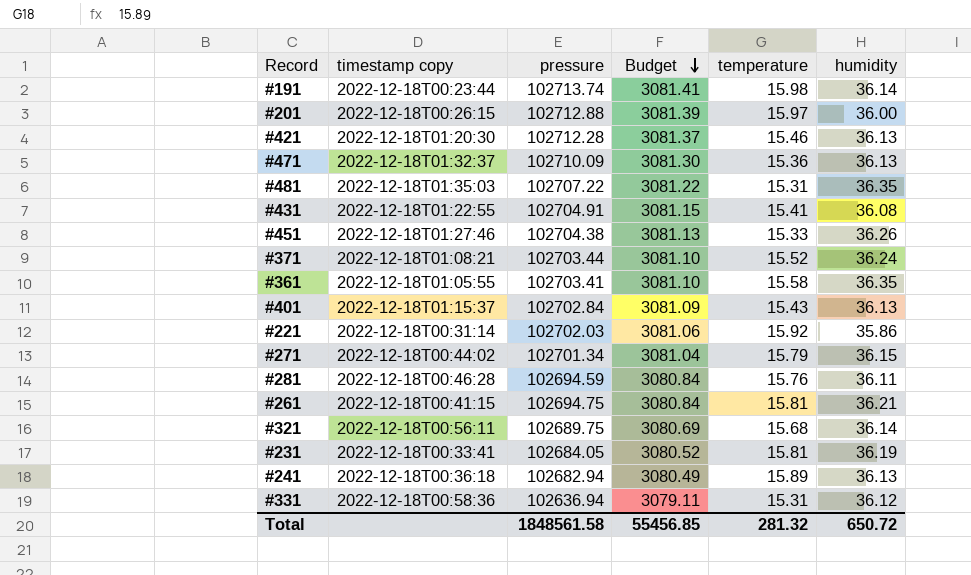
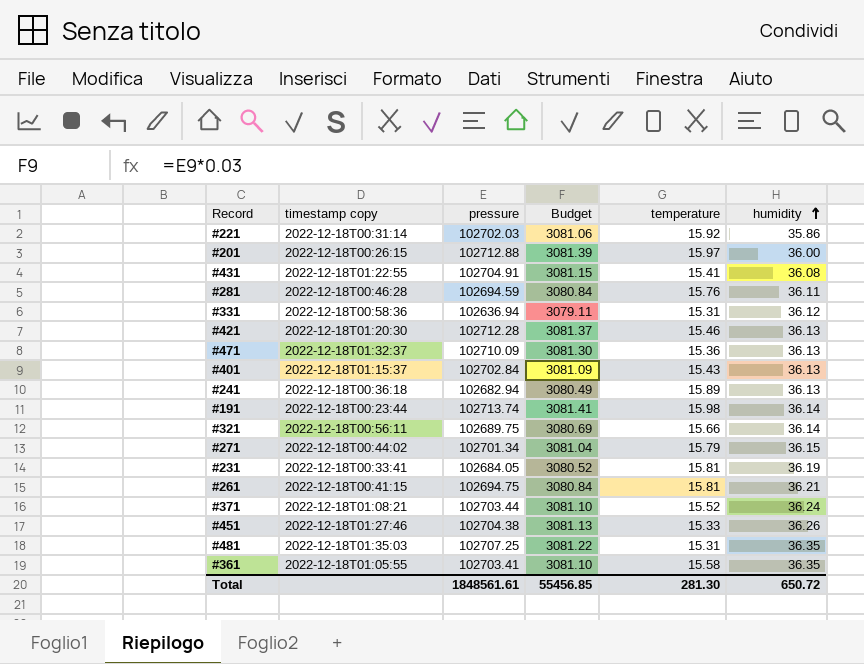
row order: Budget descending -> humidity ascending
#321 | temperature: 15.68 -> 15.66
#481 | pressure: 102707.22 -> 102707.25
Total | pressure: 1848561.58 -> 1848561.61
Total | temperature: 281.32 -> 281.30

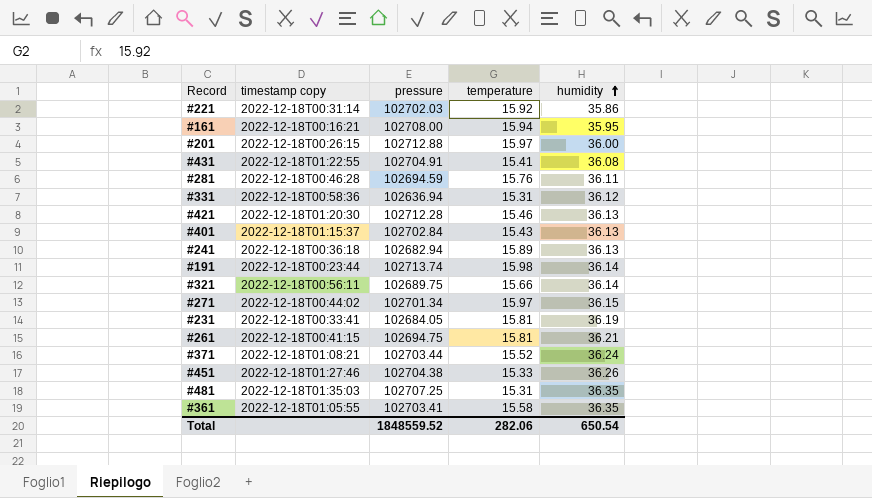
column Budget | formula: [pressure] * 0.03 -> none
row #471: 2022-12-18T01:32:37 | 102710.09 | 3081.30 | 15.36 | 36.13 -> none
row #161: none -> 2022-12-18T00:16:21 | 102708.00 | 15.94 | 35.95
#271 | temperature: 15.79 -> 15.97
Total | pressure: 1848561.61 -> 1848559.52
Total | temperature: 281.30 -> 282.06
Total | humidity: 650.72 -> 650.54

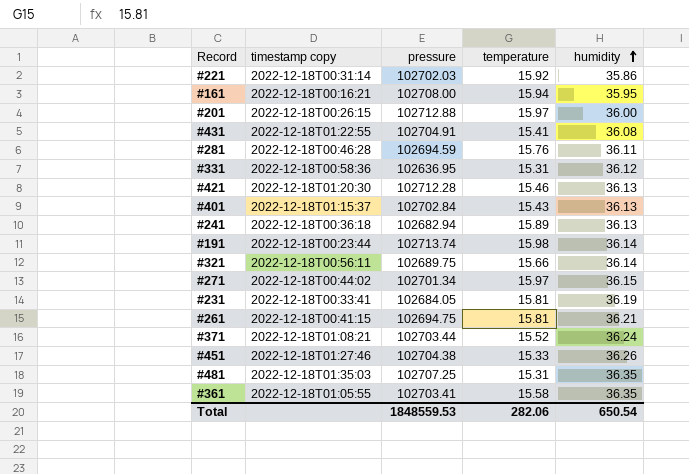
#331 | pressure: 102636.94 -> 102636.95
Total | pressure: 1848559.52 -> 1848559.53

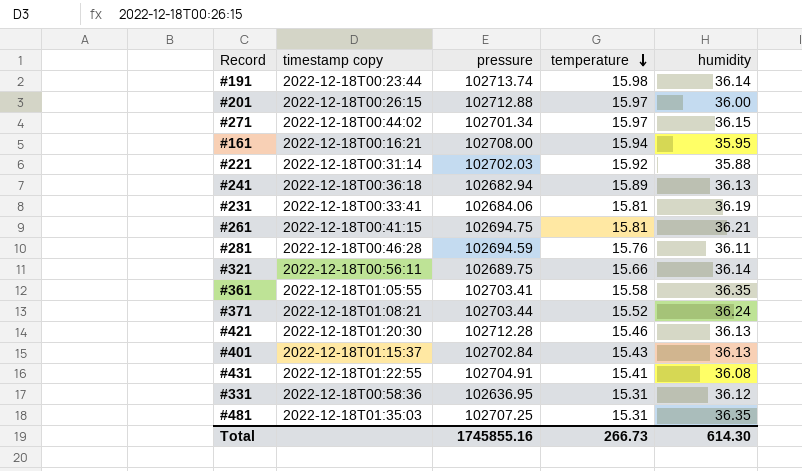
row order: humidity ascending -> temperature descending
row #451: 2022-12-18T01:27:46 | 102704.38 | 15.33 | 36.26 -> none
#221 | humidity: 35.86 -> 35.88
#231 | pressure: 102684.05 -> 102684.06
Total | pressure: 1848559.53 -> 1745855.16
Total | temperature: 282.06 -> 266.73
Total | humidity: 650.54 -> 614.30

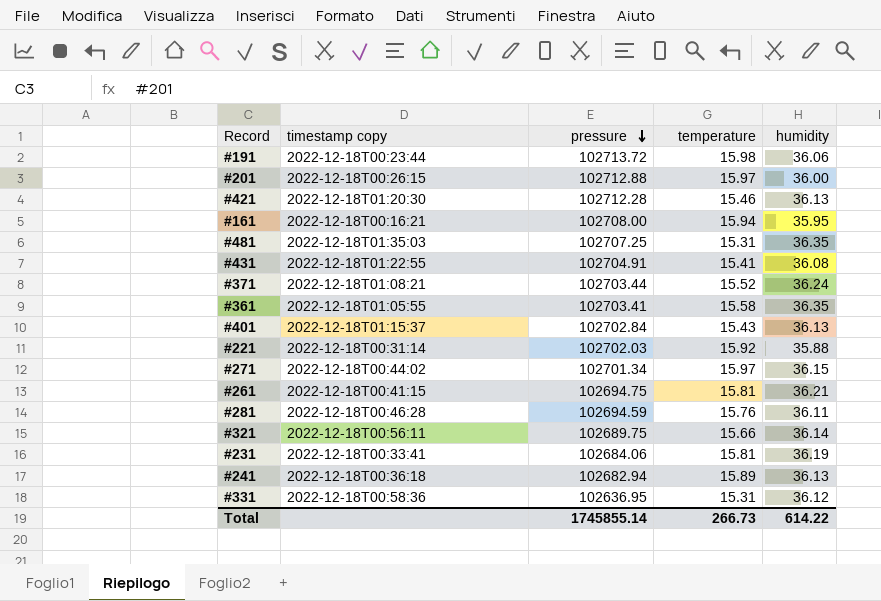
row order: temperature descending -> pressure descending
#191 | pressure: 102713.74 -> 102713.72
#191 | humidity: 36.14 -> 36.06
Total | pressure: 1745855.16 -> 1745855.14
Total | humidity: 614.30 -> 614.22

